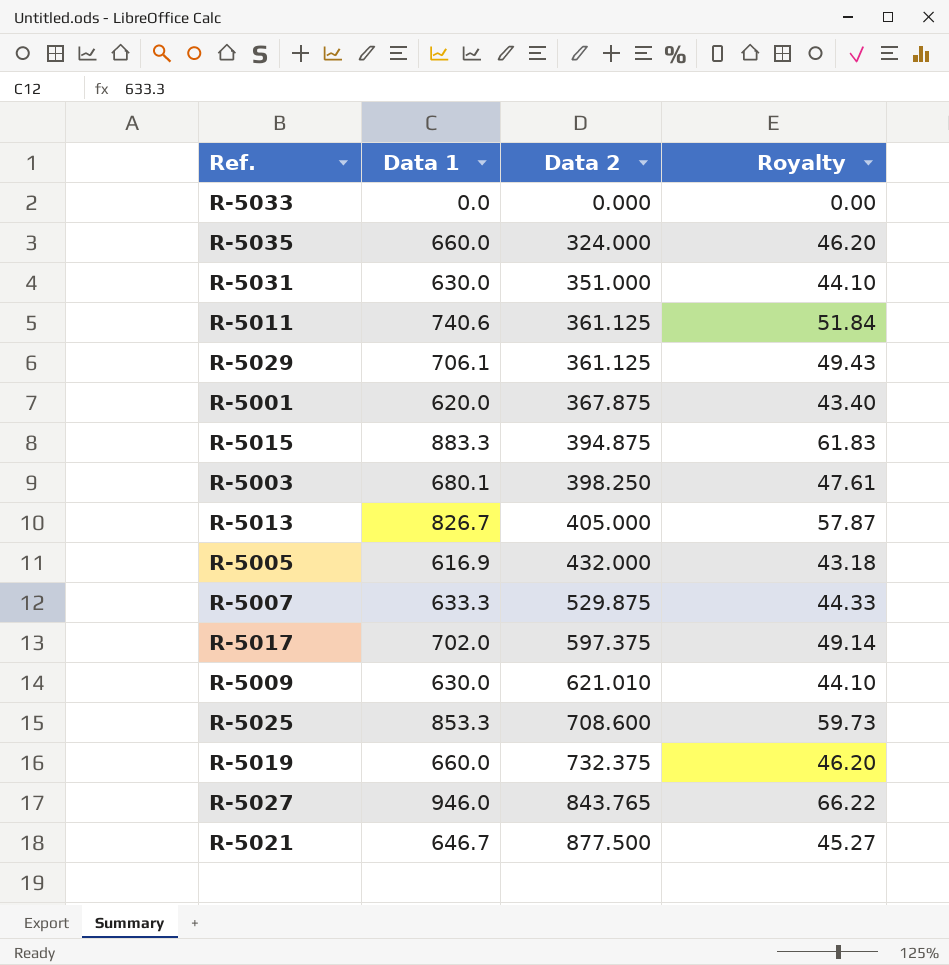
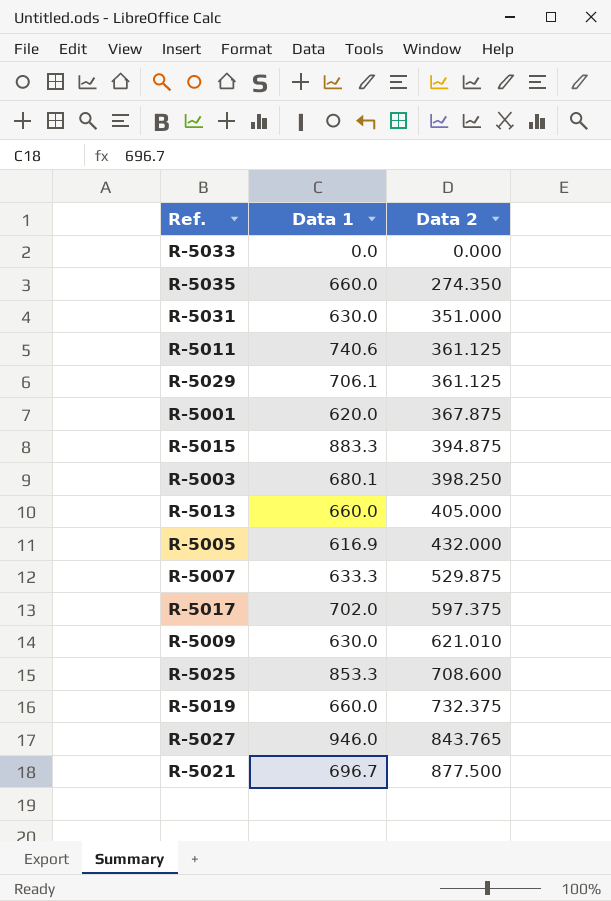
column Royalty | formula: [Data 1] * 0.07 -> none
R-5035 | Data 2: 324.000 -> 274.350
R-5013 | Data 1: 826.7 -> 660.0
R-5021 | Data 1: 646.7 -> 696.7

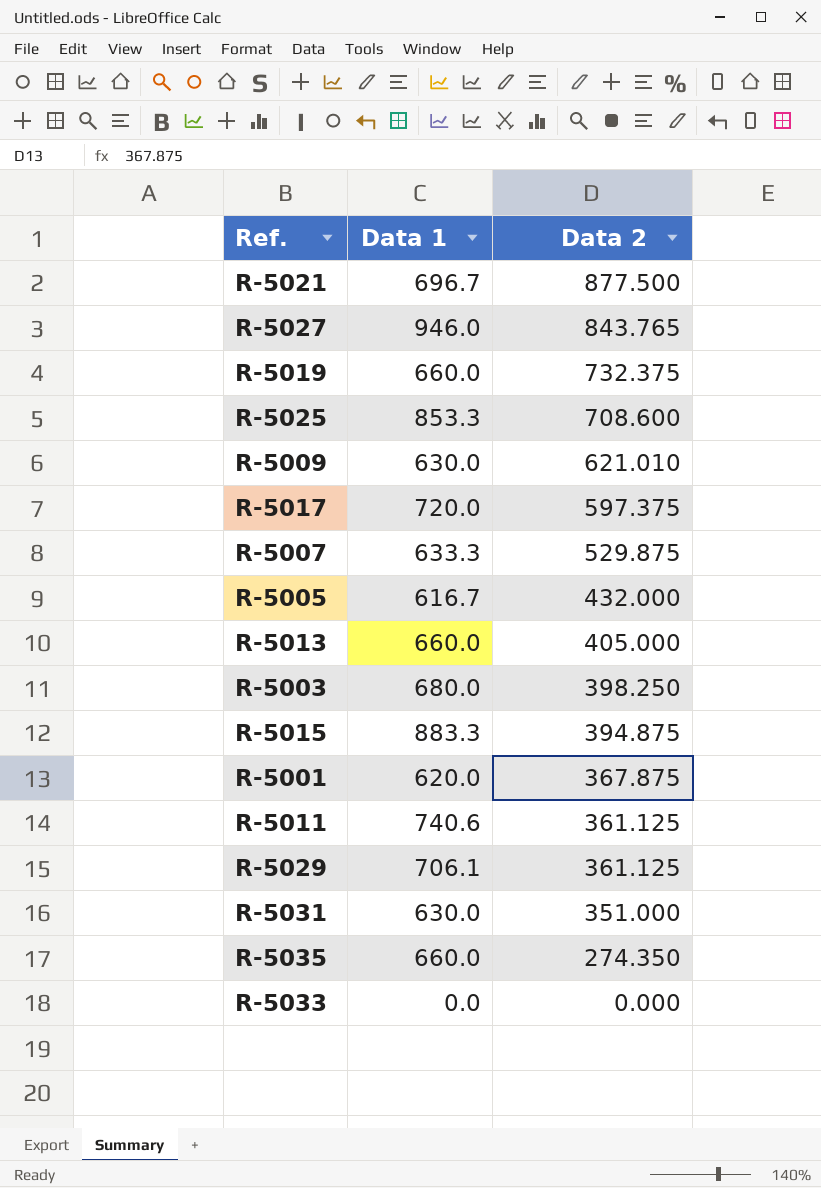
row order: Data 2 ascending -> Data 2 descending
R-5017 | Data 1: 702.0 -> 720.0
R-5005 | Data 1: 616.9 -> 616.7
R-5003 | Data 1: 680.1 -> 680.0

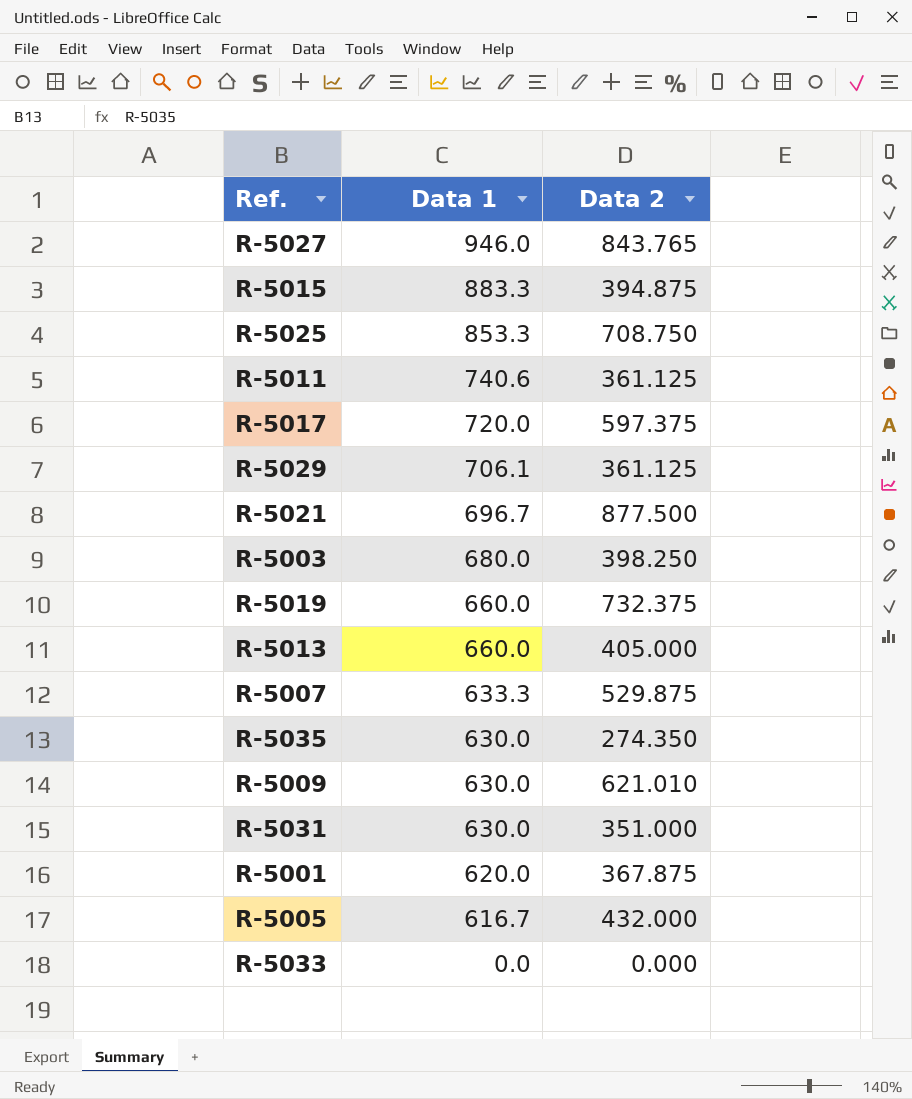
row order: Data 2 descending -> Data 1 descending
R-5025 | Data 2: 708.600 -> 708.750
R-5035 | Data 1: 660.0 -> 630.0

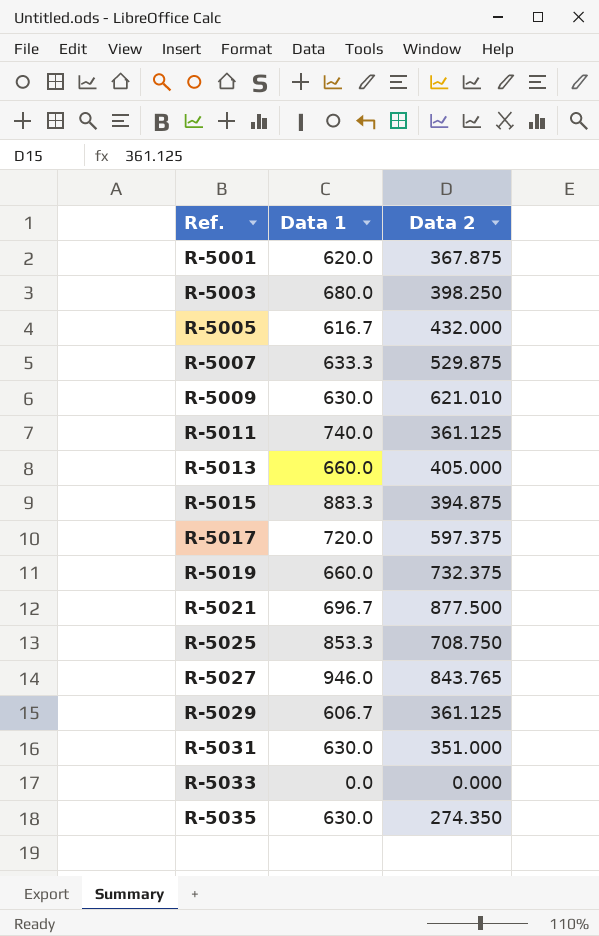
row order: Data 1 descending -> Ref. ascending
R-5011 | Data 1: 740.6 -> 740.0
R-5029 | Data 1: 706.1 -> 606.7

